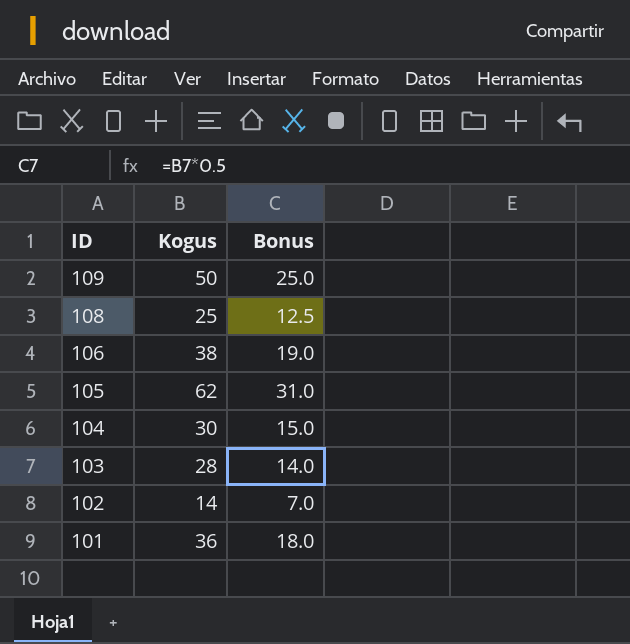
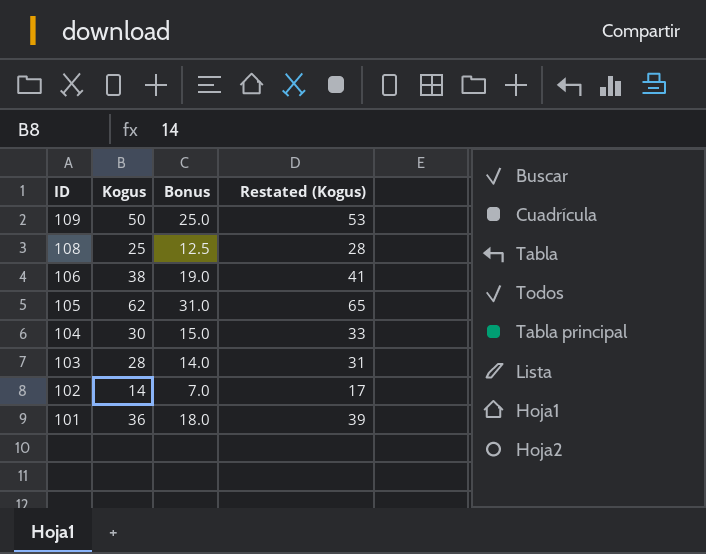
column Restated (Kogus) | formula: none -> [Kogus] + 3

